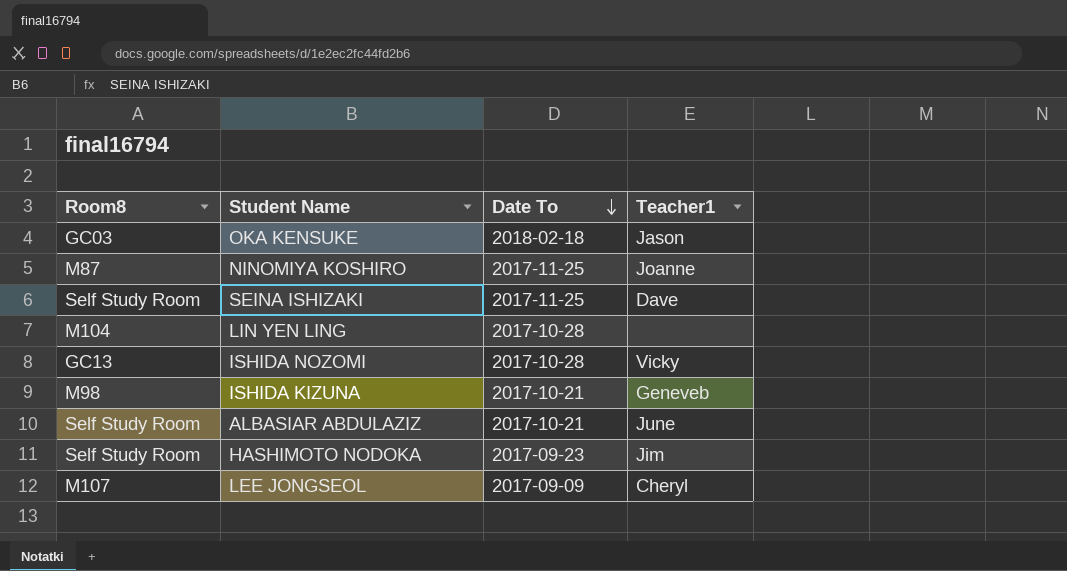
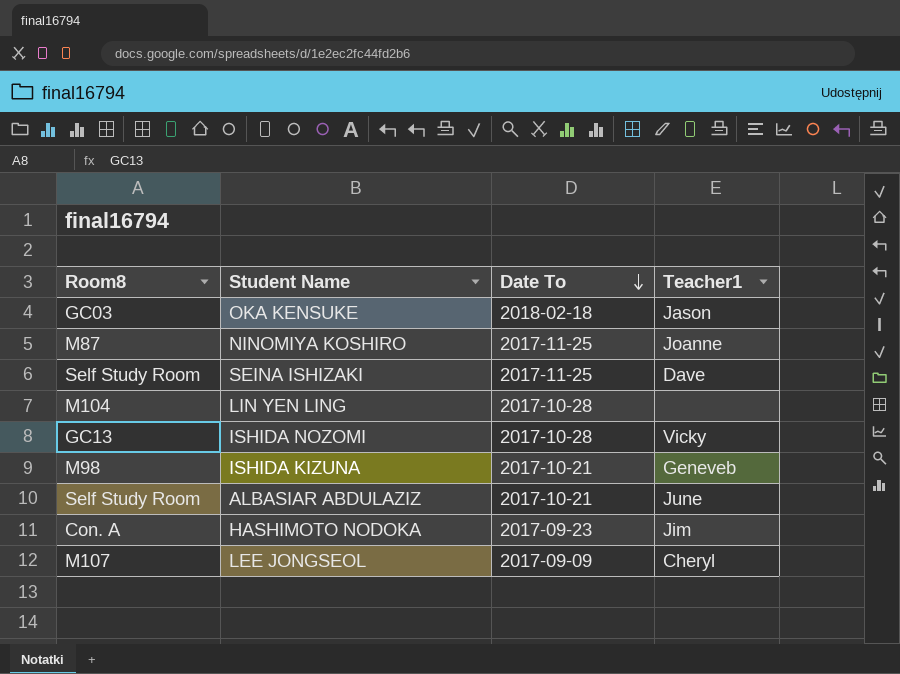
HASHIMOTO NODOKA | Room8: Self Study Room -> Con. A

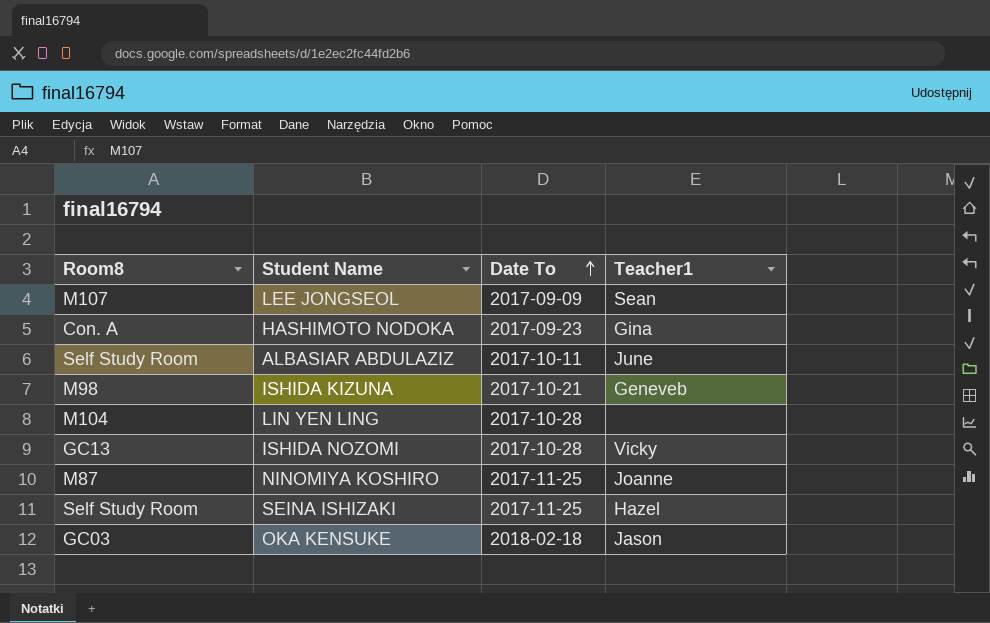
row order: Date To descending -> Date To ascending
LEE JONGSEOL | Teacher1: Cheryl -> Sean
HASHIMOTO NODOKA | Teacher1: Jim -> Gina
ALBASIAR ABDULAZIZ | Date To: 2017-10-21 -> 2017-10-11
SEINA ISHIZAKI | Teacher1: Dave -> Hazel

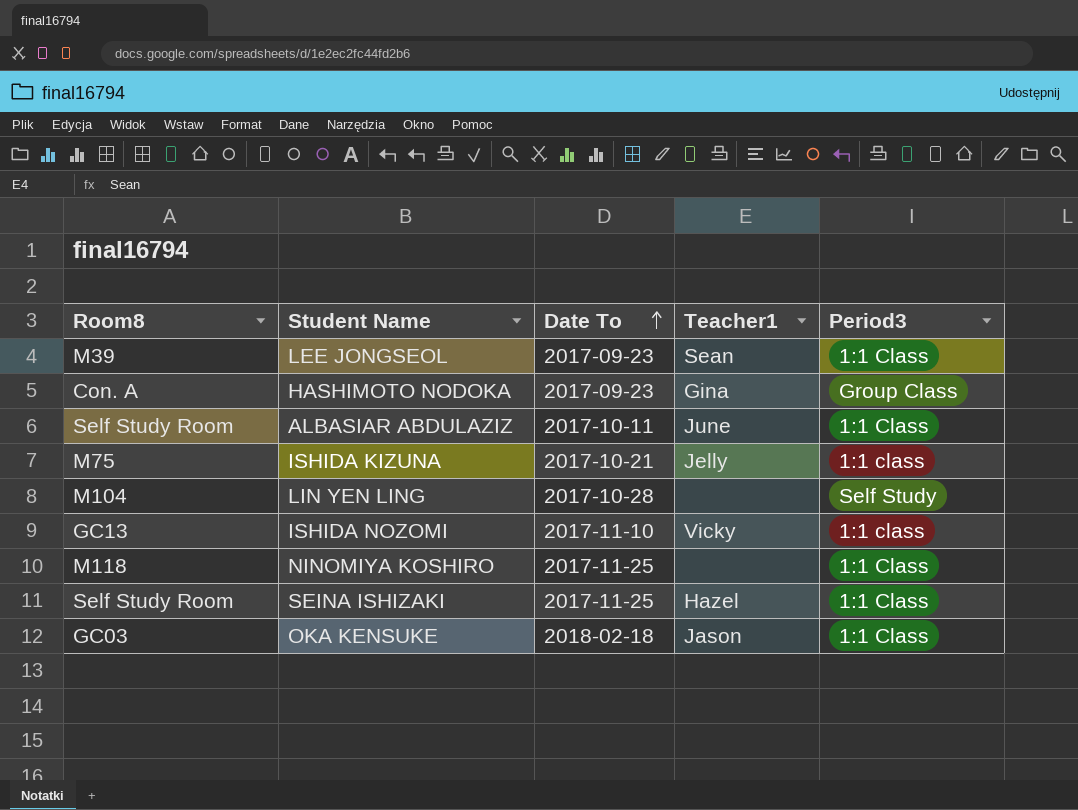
column Period3 | position: none -> 5
LEE JONGSEOL | Room8: M107 -> M39
LEE JONGSEOL | Date To: 2017-09-09 -> 2017-09-23
ISHIDA KIZUNA | Room8: M98 -> M75
ISHIDA KIZUNA | Teacher1: Geneveb -> Jelly
ISHIDA NOZOMI | Date To: 2017-10-28 -> 2017-11-10
NINOMIYA KOSHIRO | Room8: M87 -> M118
NINOMIYA KOSHIRO | Teacher1: Joanne -> none

